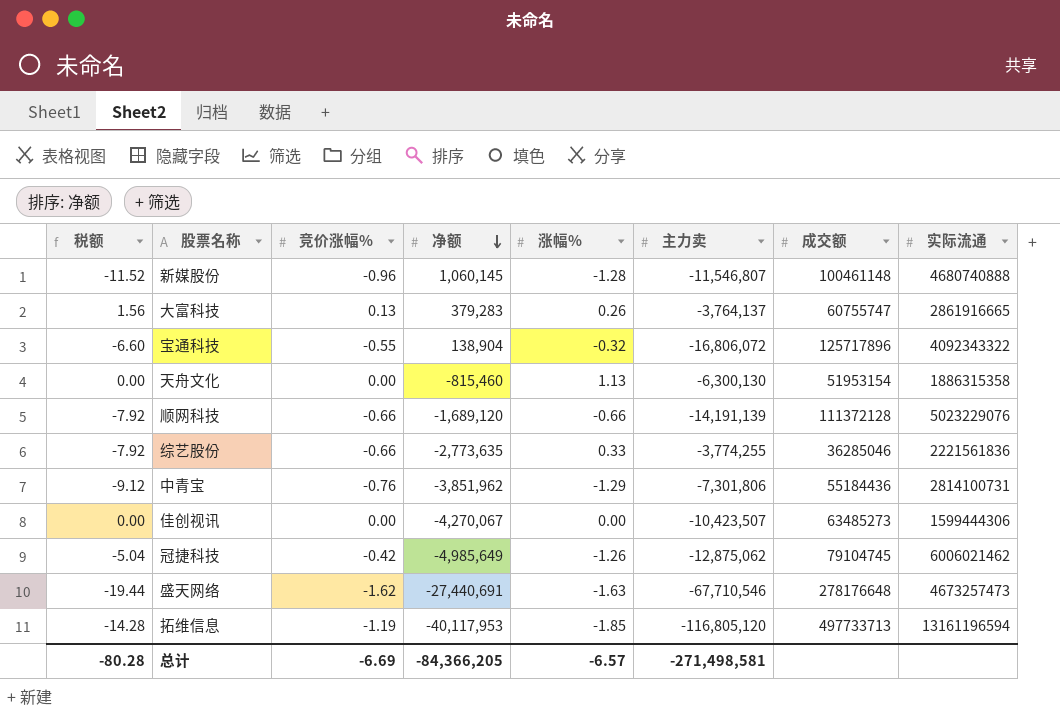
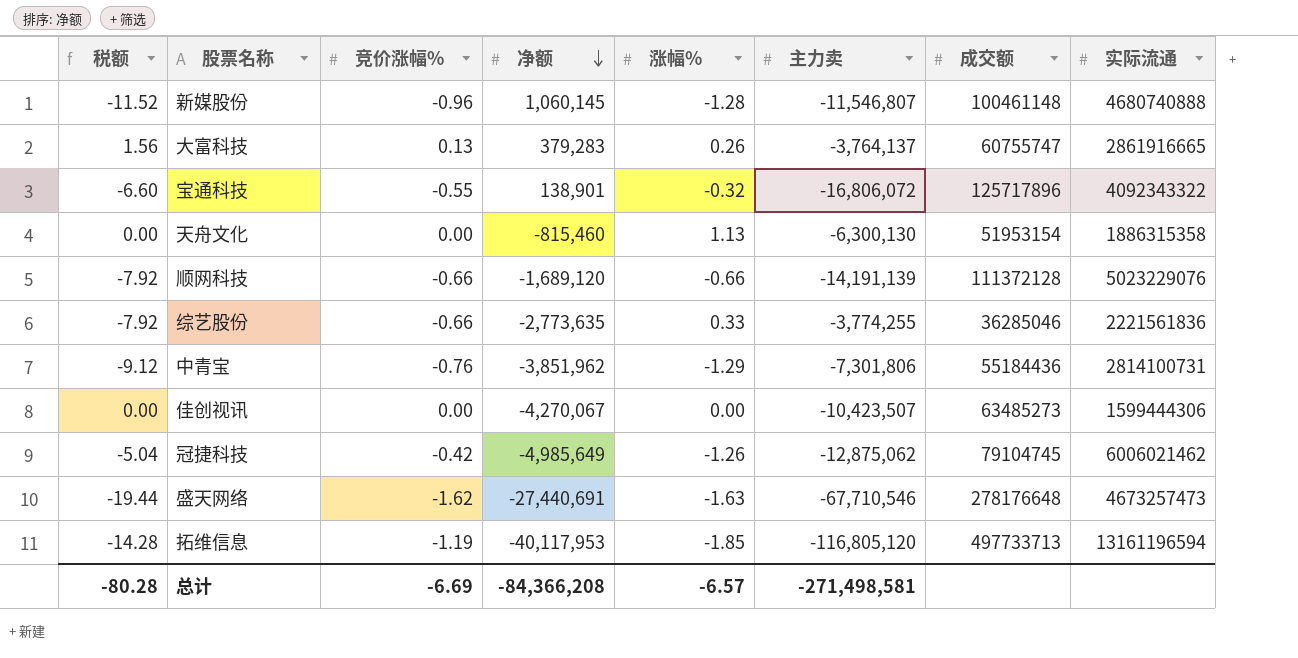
宝通科技 | 净额: 138,904 -> 138,901
总计 | 净额: -84,366,205 -> -84,366,208

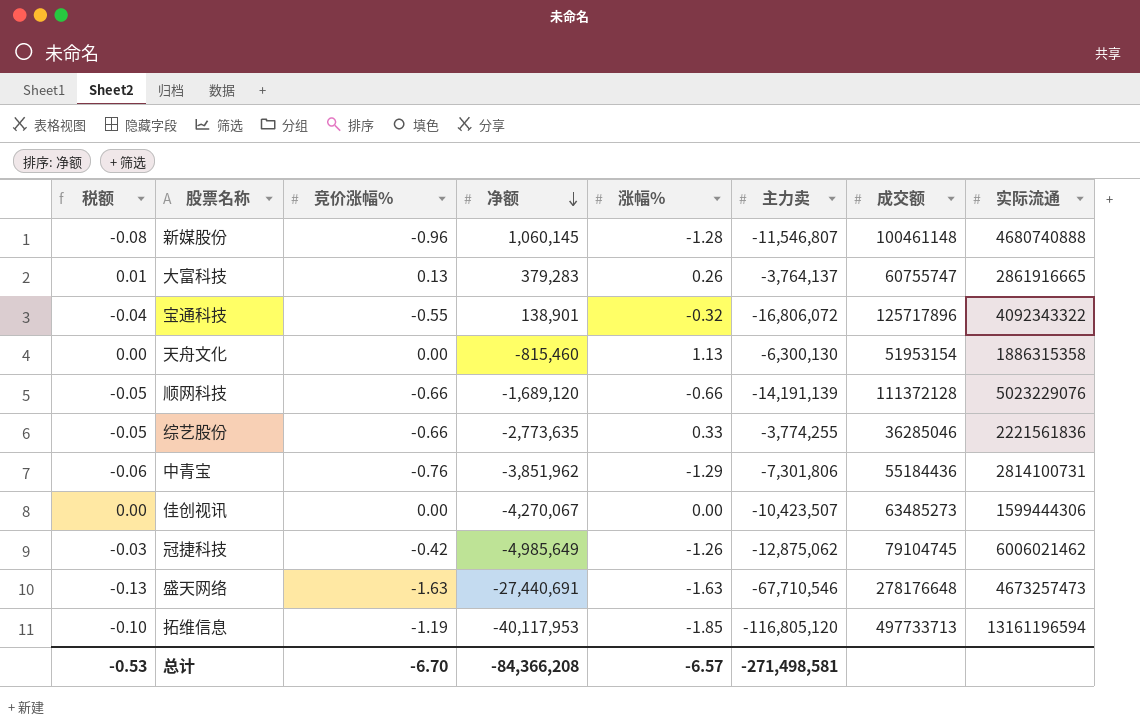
column 税额 | formula: [竞价涨幅%] * 12 -> [竞价涨幅%] * 0.08
盛天网络 | 竞价涨幅%: -1.62 -> -1.63
总计 | 税额: -80.28 -> -0.53
总计 | 竞价涨幅%: -6.69 -> -6.70

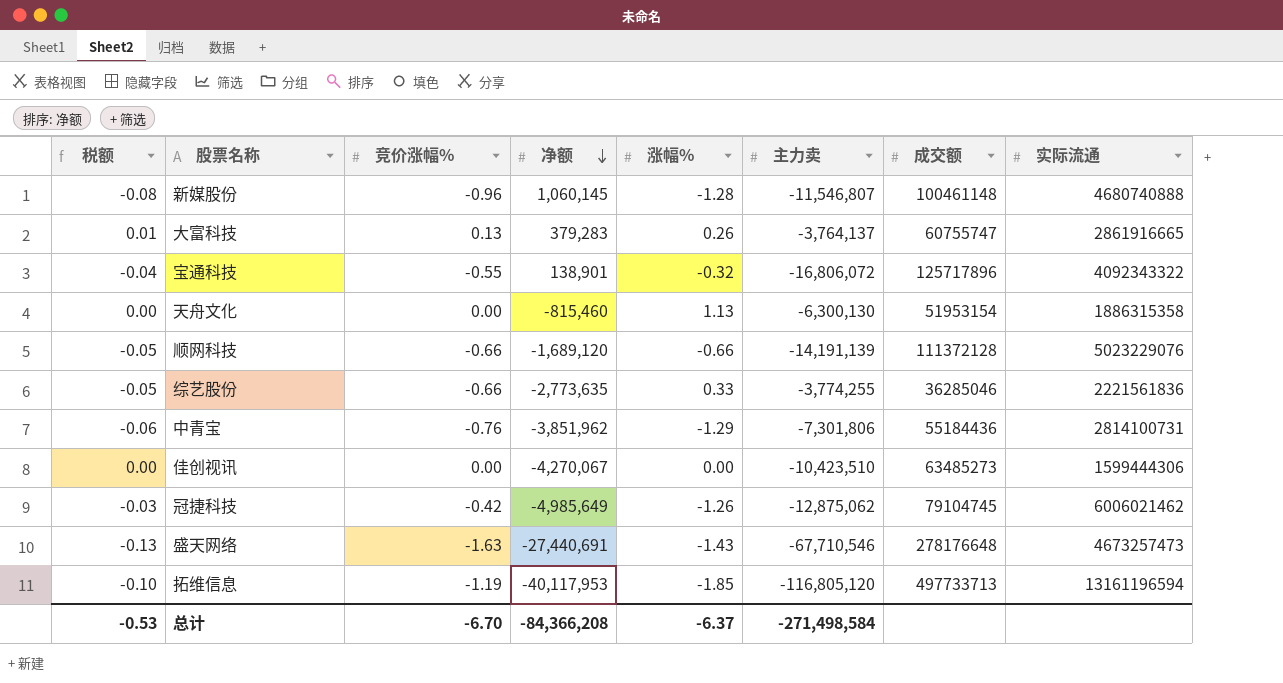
佳创视讯 | 主力卖: -10,423,507 -> -10,423,510
盛天网络 | 涨幅%: -1.63 -> -1.43
总计 | 涨幅%: -6.57 -> -6.37
总计 | 主力卖: -271,498,581 -> -271,498,584

